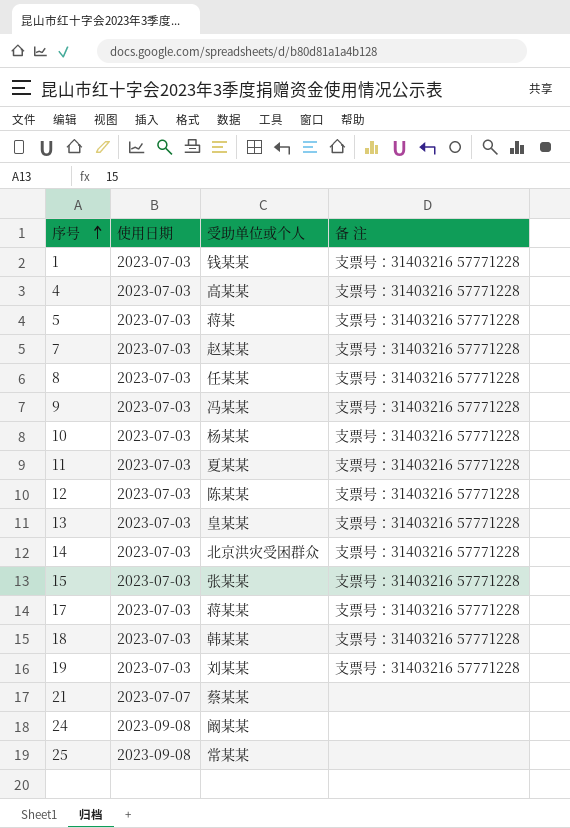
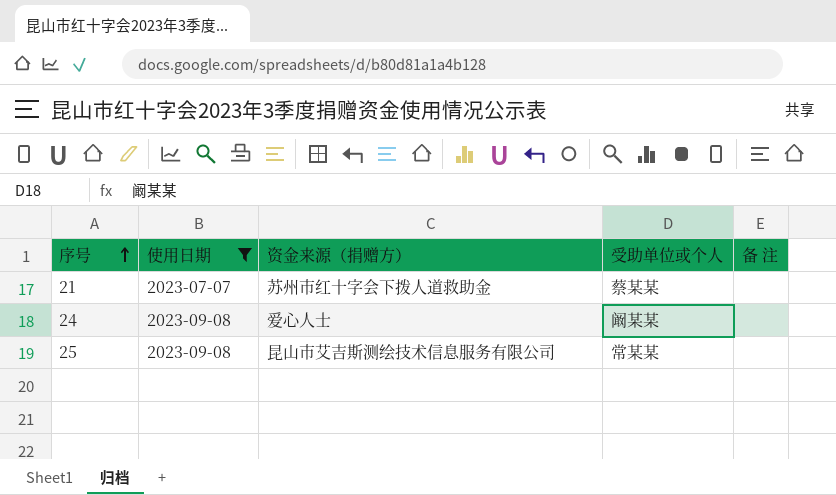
filter: none -> 使用日期 != 2023-07-03
column 资金来源（捐赠方） | position: none -> 3

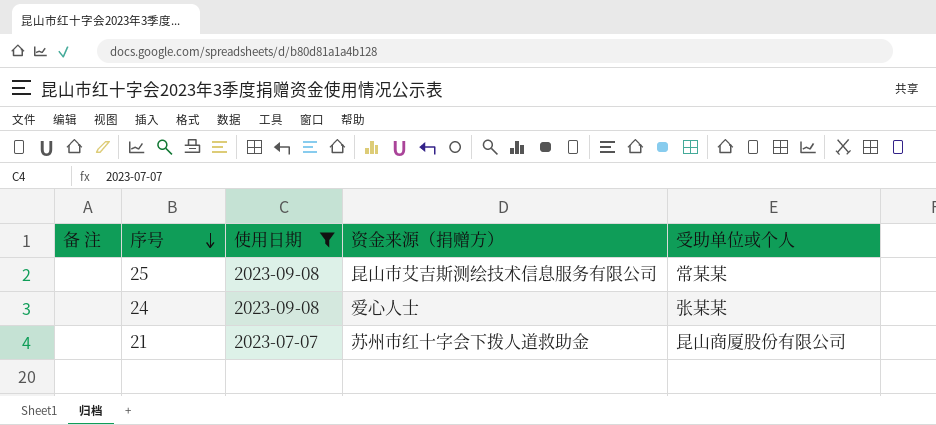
row order: 序号 ascending -> 序号 descending
column 备 注 | position: 5 -> 1
24 | 受助单位或个人: 阚某某 -> 张某某
21 | 受助单位或个人: 蔡某某 -> 昆山商厦股份有限公司

